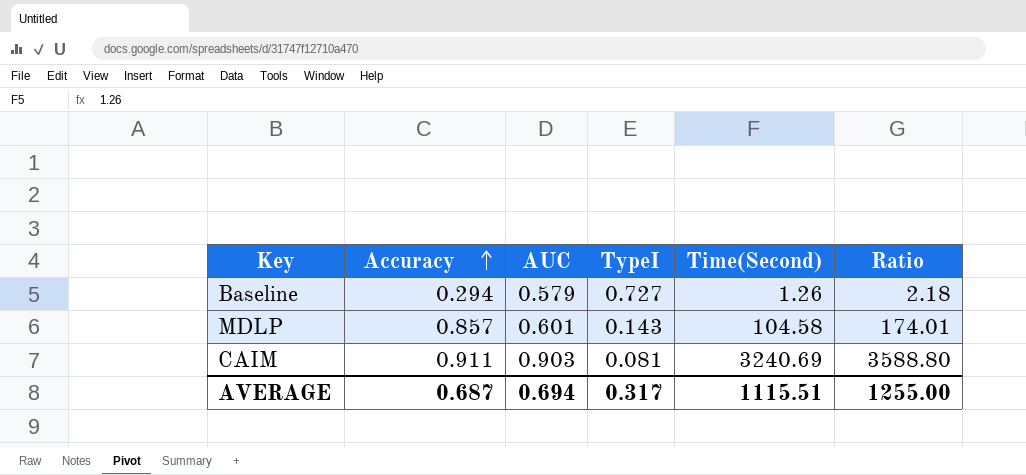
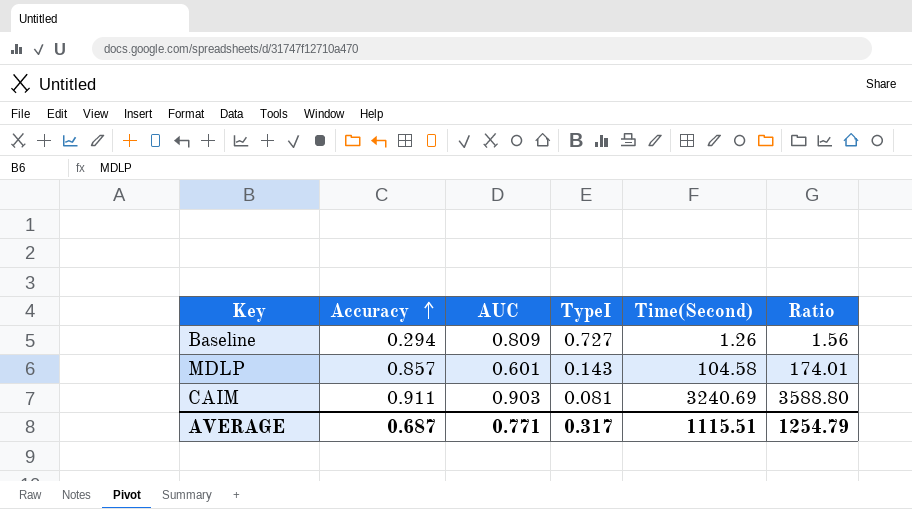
Baseline | AUC: 0.579 -> 0.809
Baseline | Ratio: 2.18 -> 1.56
AVERAGE | AUC: 0.694 -> 0.771
AVERAGE | Ratio: 1255.00 -> 1254.79

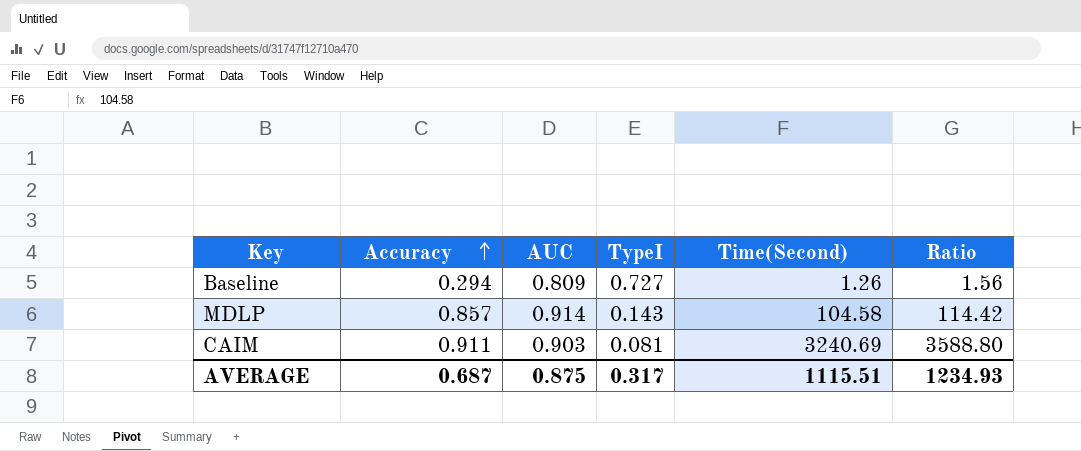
MDLP | AUC: 0.601 -> 0.914
MDLP | Ratio: 174.01 -> 114.42
AVERAGE | AUC: 0.771 -> 0.875
AVERAGE | Ratio: 1254.79 -> 1234.93

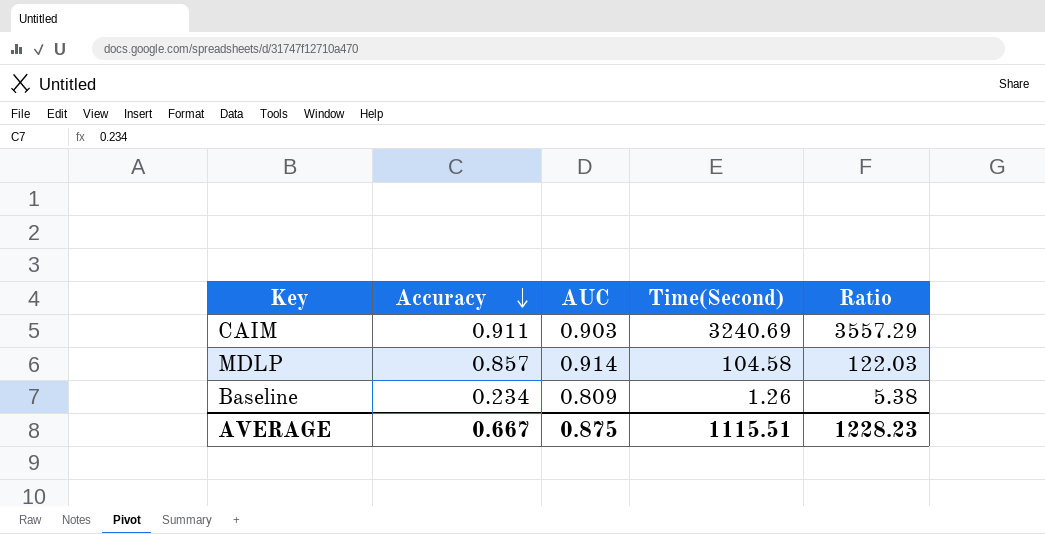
row order: Accuracy ascending -> Accuracy descending
column TypeI | position: 4 -> none
column Ratio | formula: [Time(Second)] / [AUC] -> [Time(Second)] / [Accuracy]
Baseline | Accuracy: 0.294 -> 0.234
AVERAGE | Accuracy: 0.687 -> 0.667
AVERAGE | Ratio: 1234.93 -> 1228.23

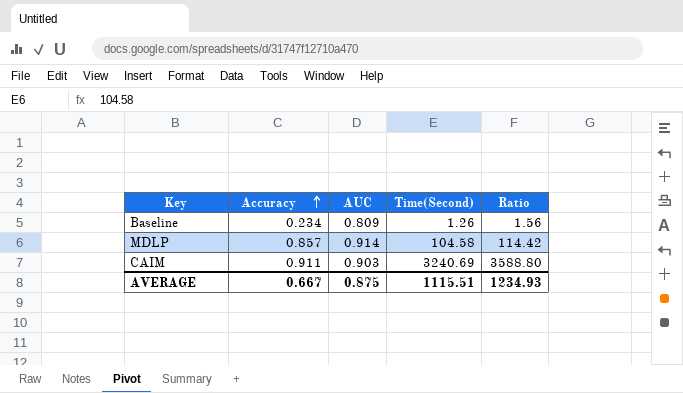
row order: Accuracy descending -> Accuracy ascending
column Ratio | formula: [Time(Second)] / [Accuracy] -> [Time(Second)] / [AUC]
AVERAGE | Ratio: 1228.23 -> 1234.93

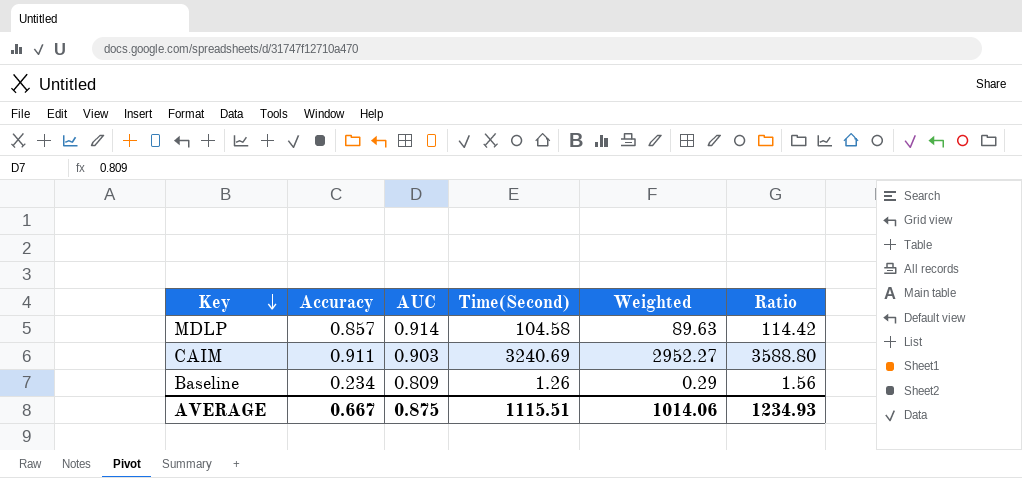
row order: Accuracy ascending -> Key descending
column Weighted | formula: none -> [Accuracy] * [Time(Second)]

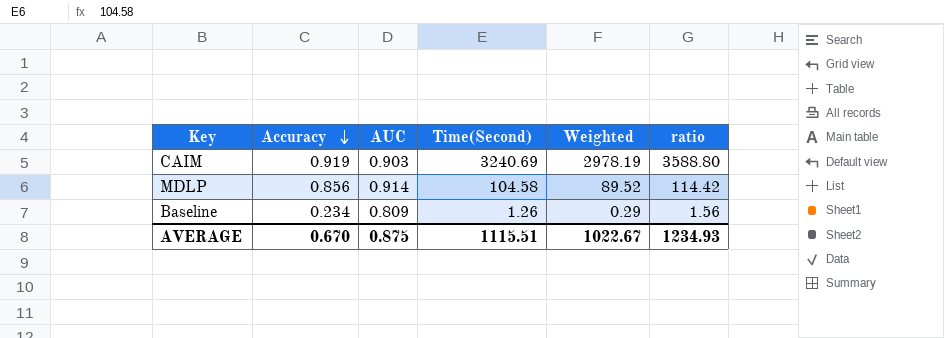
row order: Key descending -> Accuracy descending
column name: Ratio -> ratio
CAIM | Accuracy: 0.911 -> 0.919
CAIM | Weighted: 2952.27 -> 2978.19
MDLP | Accuracy: 0.857 -> 0.856
MDLP | Weighted: 89.63 -> 89.52
AVERAGE | Accuracy: 0.667 -> 0.670
AVERAGE | Weighted: 1014.06 -> 1022.67

